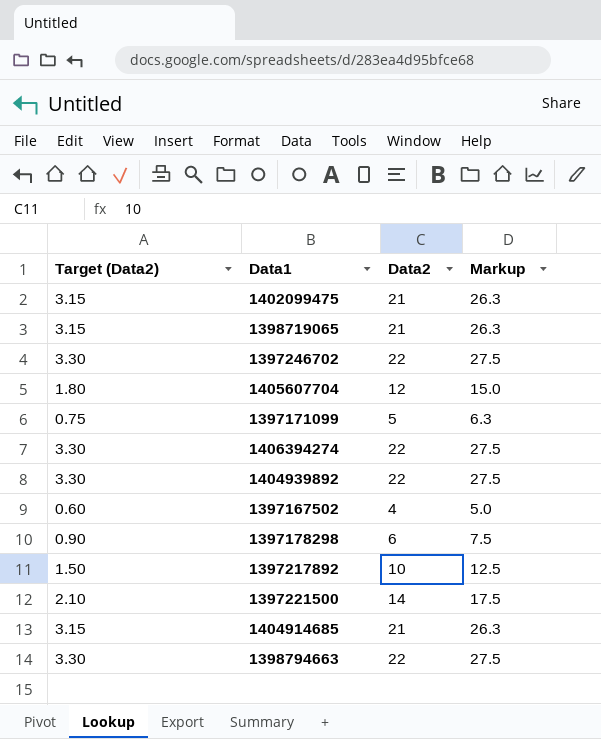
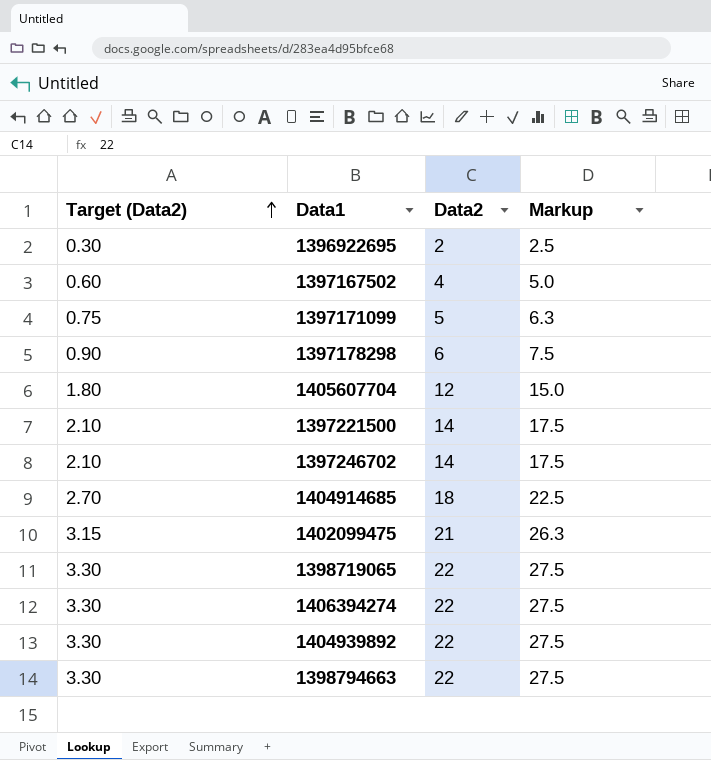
row order: none -> Target (Data2) ascending
row 1397217892: 1.50 | 10 | 12.5 -> none
row 1396922695: none -> 0.30 | 2 | 2.5
1397246702 | Target (Data2): 3.30 -> 2.10
1397246702 | Data2: 22 -> 14
1397246702 | Markup: 27.5 -> 17.5
1404914685 | Target (Data2): 3.15 -> 2.70
1404914685 | Data2: 21 -> 18
1404914685 | Markup: 26.3 -> 22.5
1398719065 | Target (Data2): 3.15 -> 3.30
1398719065 | Data2: 21 -> 22
1398719065 | Markup: 26.3 -> 27.5

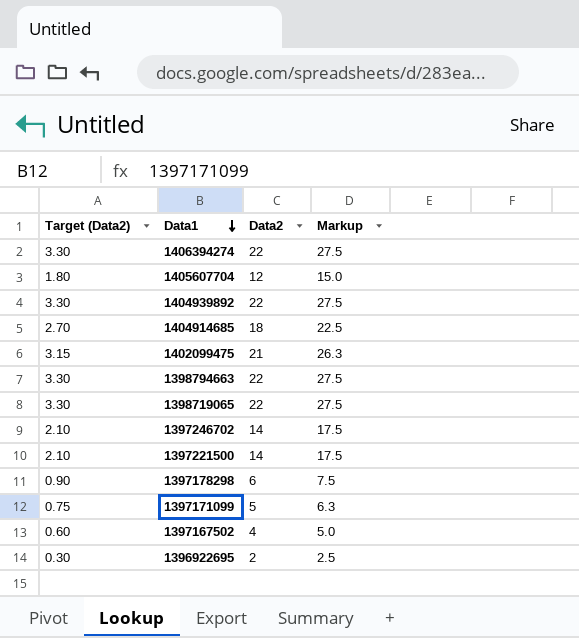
row order: Target (Data2) ascending -> Data1 descending

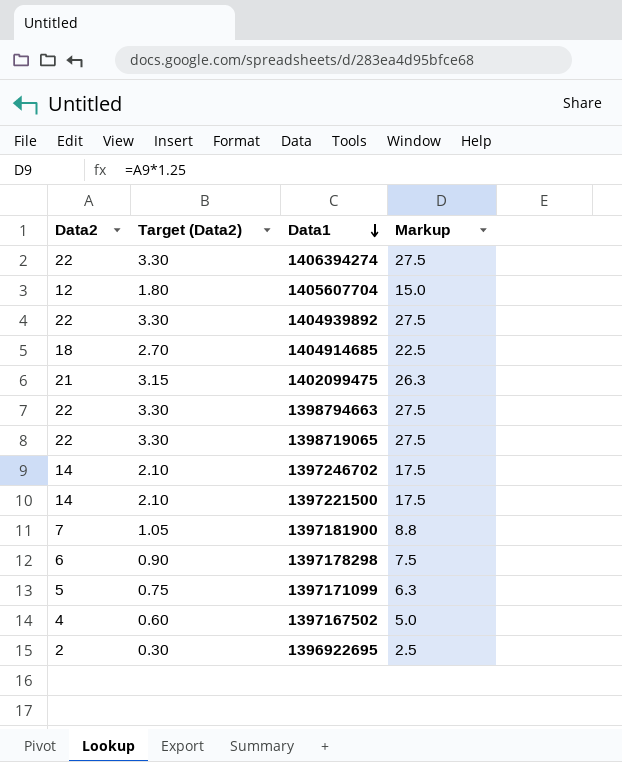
column Data2 | position: 3 -> 1
row 1397181900: none -> 7 | 1.05 | 8.8

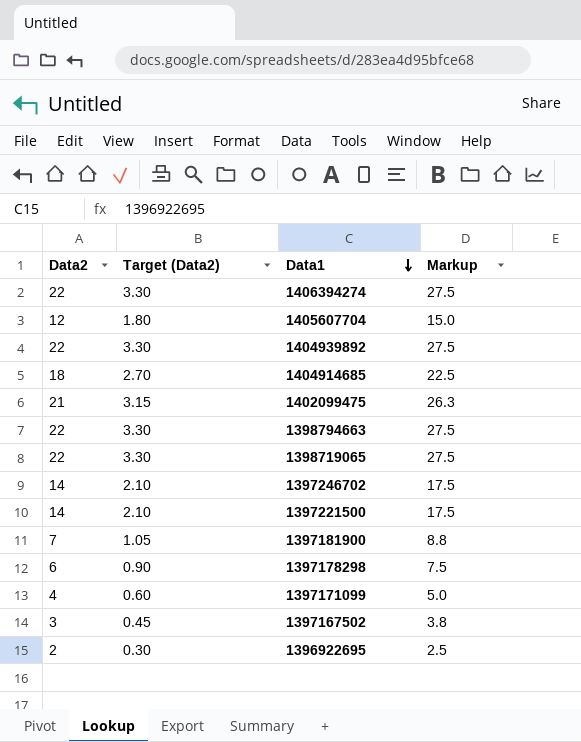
1397171099 | Data2: 5 -> 4
1397171099 | Target (Data2): 0.75 -> 0.60
1397171099 | Markup: 6.3 -> 5.0
1397167502 | Data2: 4 -> 3
1397167502 | Target (Data2): 0.60 -> 0.45
1397167502 | Markup: 5.0 -> 3.8

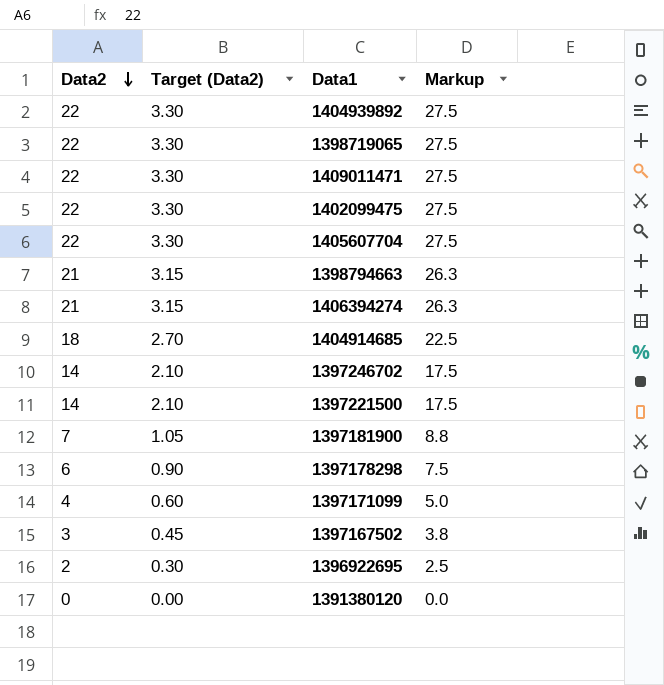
row order: Data1 descending -> Data2 descending
row 1409011471: none -> 22 | 3.30 | 27.5
1402099475 | Data2: 21 -> 22
1402099475 | Target (Data2): 3.15 -> 3.30
1402099475 | Markup: 26.3 -> 27.5
1405607704 | Data2: 12 -> 22
1405607704 | Target (Data2): 1.80 -> 3.30
1405607704 | Markup: 15.0 -> 27.5
1398794663 | Data2: 22 -> 21
1398794663 | Target (Data2): 3.30 -> 3.15
1398794663 | Markup: 27.5 -> 26.3
1406394274 | Data2: 22 -> 21
1406394274 | Target (Data2): 3.30 -> 3.15
1406394274 | Markup: 27.5 -> 26.3
row 1391380120: none -> 0 | 0.00 | 0.0

